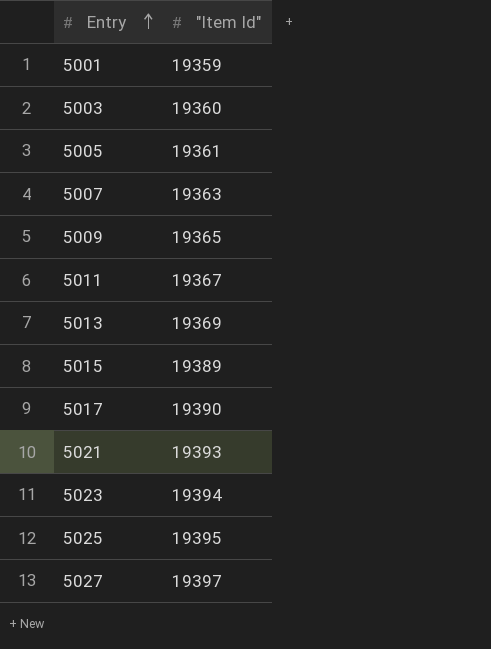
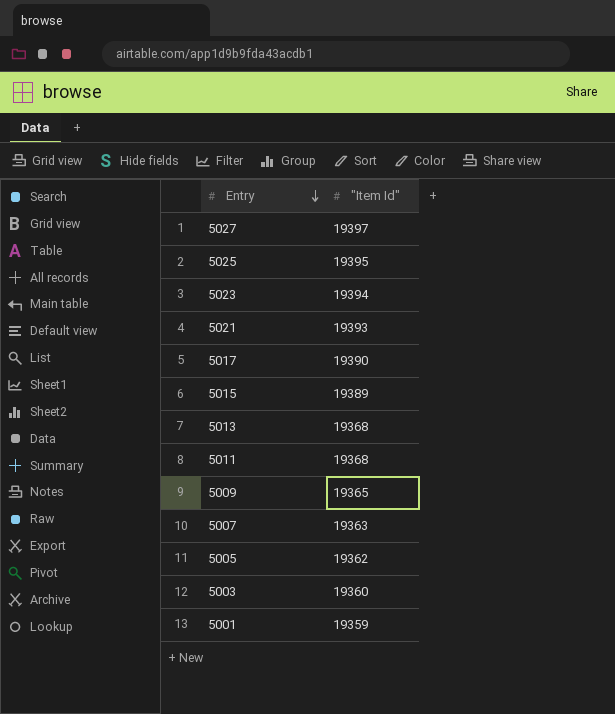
row order: Entry ascending -> Entry descending
5013 | "Item Id": 19369 -> 19368
5011 | "Item Id": 19367 -> 19368
5005 | "Item Id": 19361 -> 19362

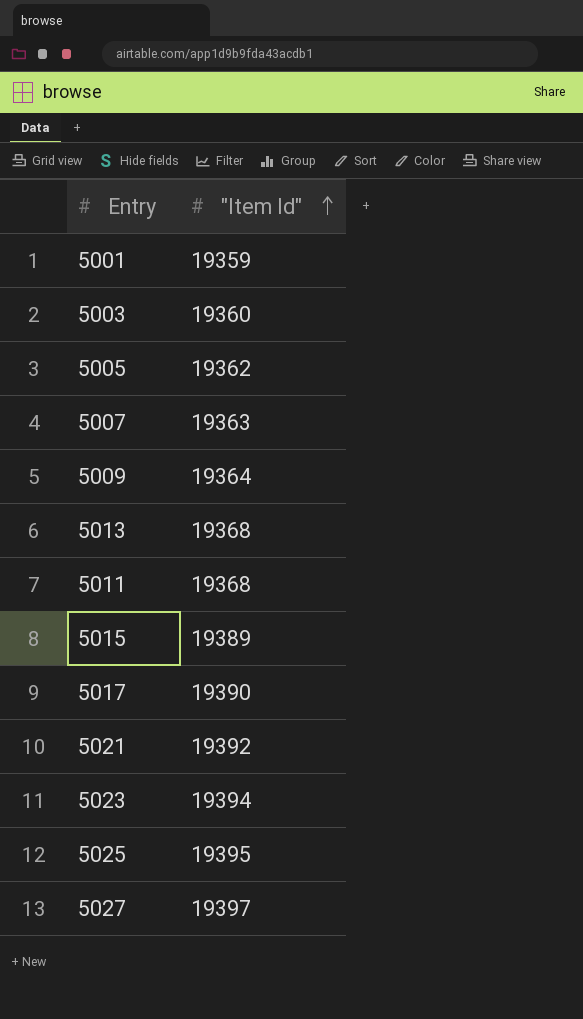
row order: Entry descending -> "Item Id" ascending
5009 | "Item Id": 19365 -> 19364
5021 | "Item Id": 19393 -> 19392

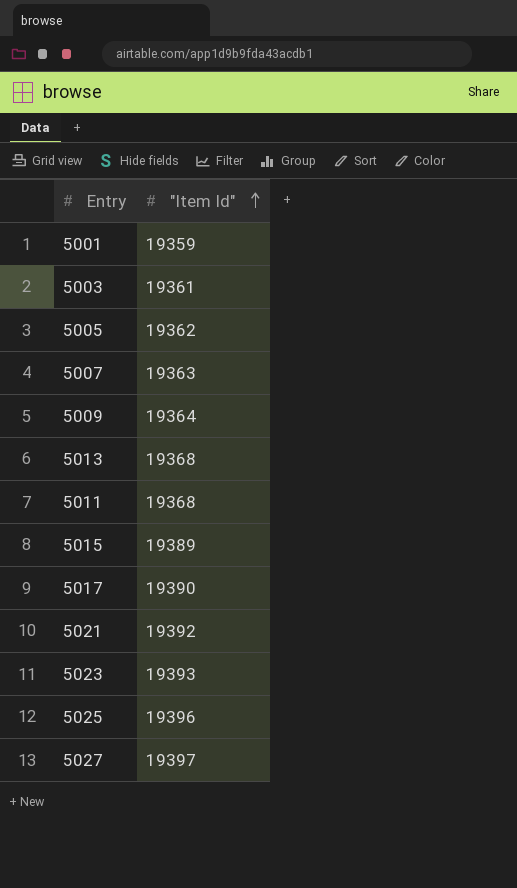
5003 | "Item Id": 19360 -> 19361
5023 | "Item Id": 19394 -> 19393
5025 | "Item Id": 19395 -> 19396

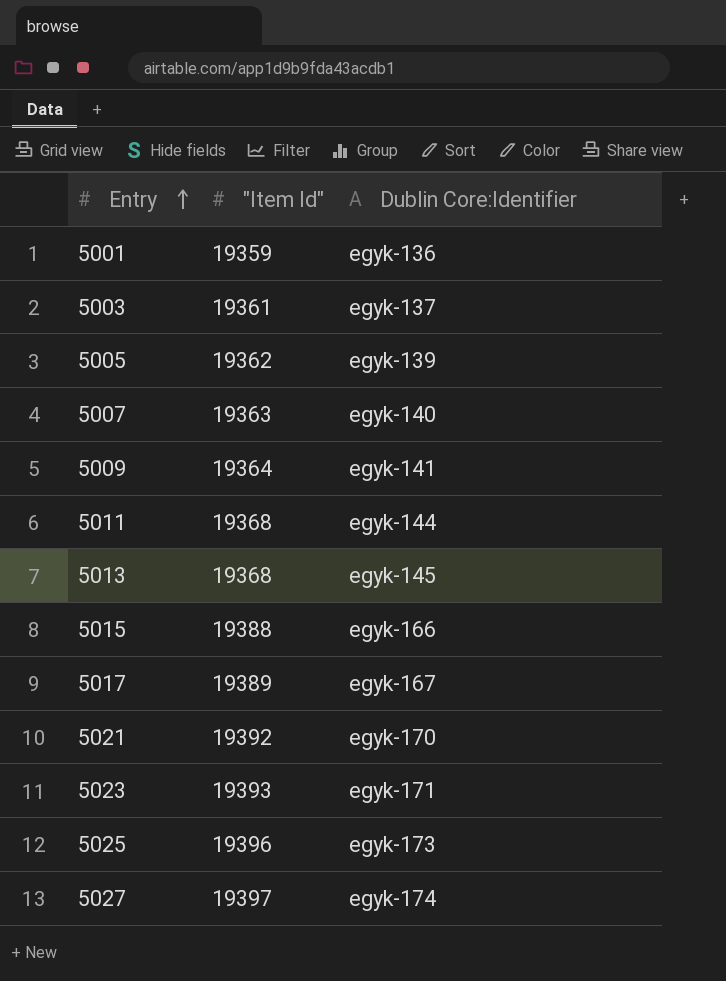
row order: "Item Id" ascending -> Entry ascending
column Dublin Core:Identifier | position: none -> 3
5015 | "Item Id": 19389 -> 19388
5017 | "Item Id": 19390 -> 19389

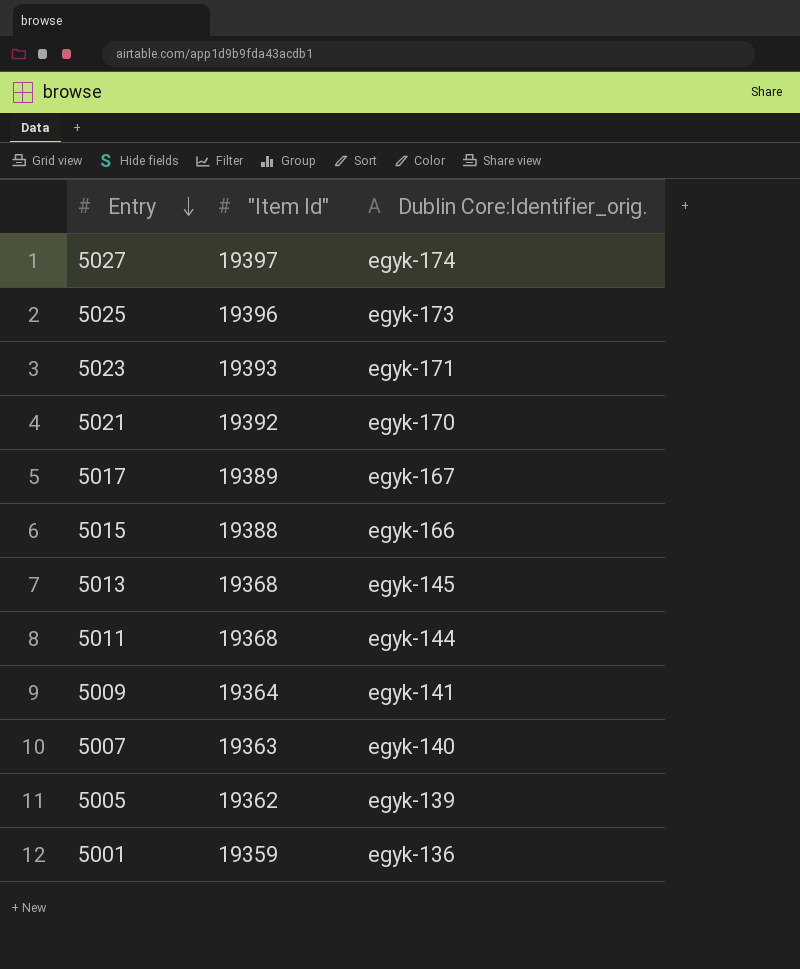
row order: Entry ascending -> Entry descending
column name: Dublin Core:Identifier -> Dublin Core:Identifier_orig.
row 5003: 19361 | egyk-137 -> none

